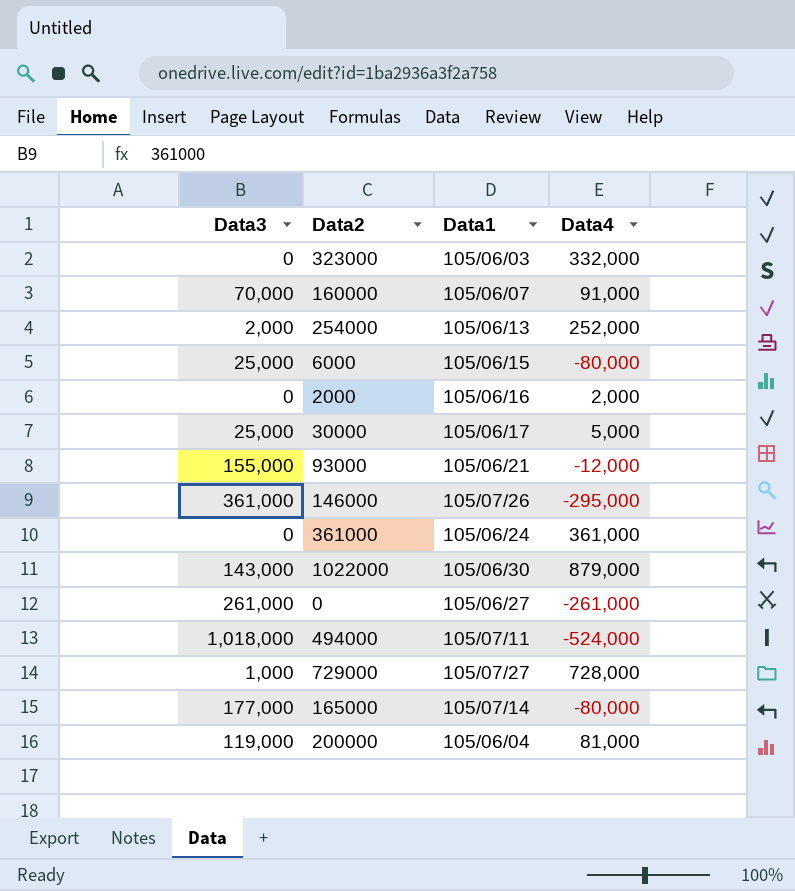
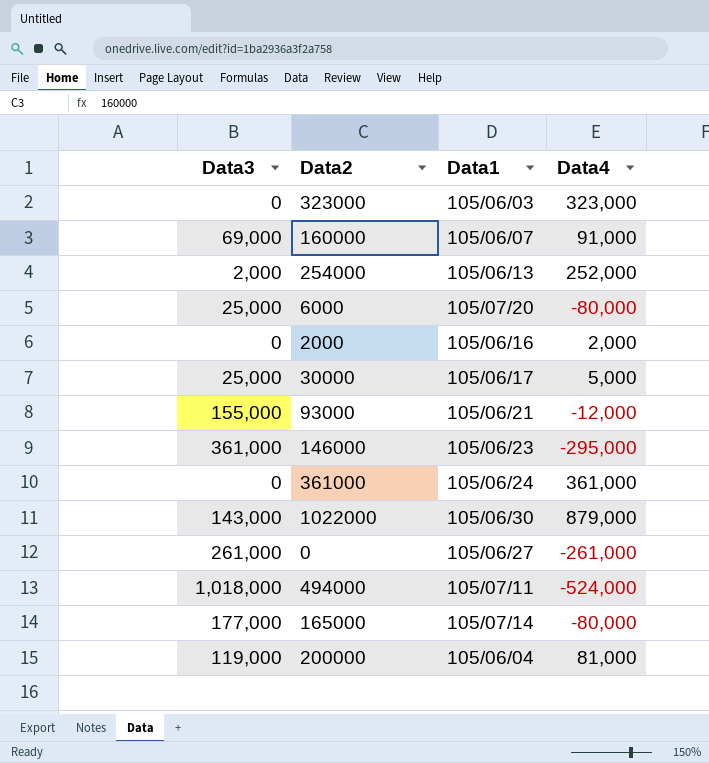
row 729000: 1,000 | 105/07/27 | 728,000 -> none
323000 | Data4: 332,000 -> 323,000
160000 | Data3: 70,000 -> 69,000
6000 | Data1: 105/06/15 -> 105/07/20
146000 | Data1: 105/07/26 -> 105/06/23

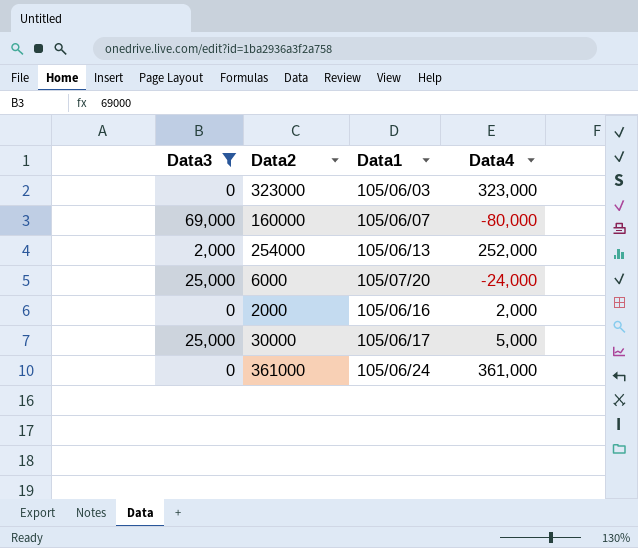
filter: none -> Data3 <= 69,000
160000 | Data4: 91,000 -> -80,000
6000 | Data4: -80,000 -> -24,000

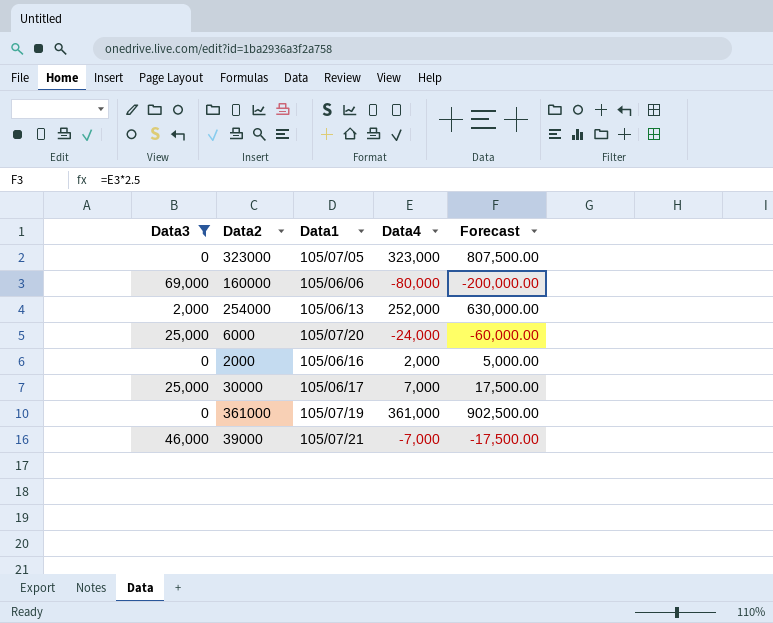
column Forecast | formula: none -> [Data4] * 2.5
323000 | Data1: 105/06/03 -> 105/07/05
160000 | Data1: 105/06/07 -> 105/06/06
30000 | Data4: 5,000 -> 7,000
361000 | Data1: 105/06/24 -> 105/07/19
row 39000: none -> 46,000 | 105/07/21 | -7,000 | -17,500.00

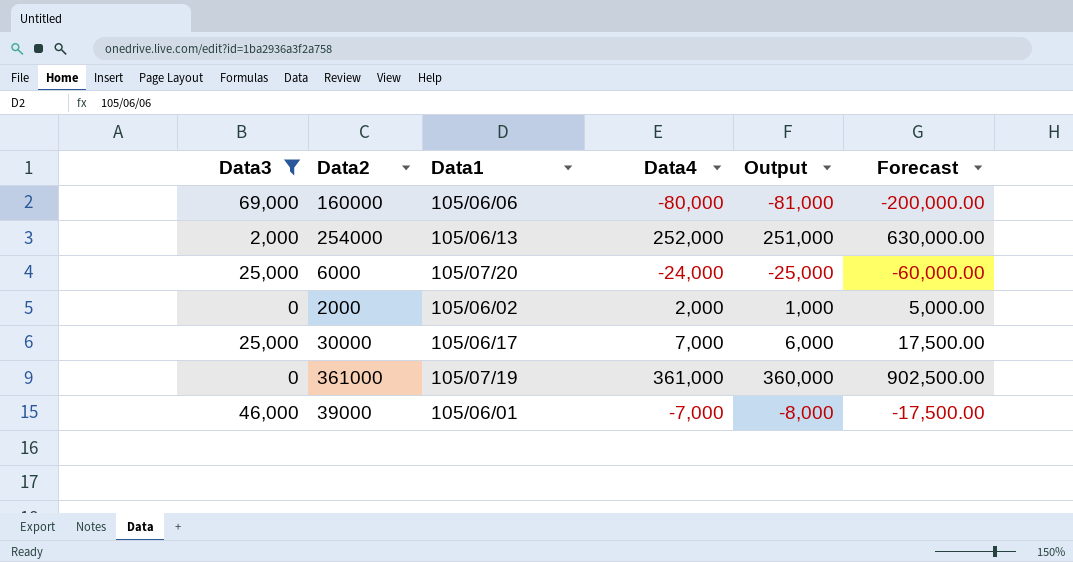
column Output | formula: none -> [Data4] - 1000
row 323000: 0 | 105/07/05 | 323,000 | 807,500.00 -> none
2000 | Data1: 105/06/16 -> 105/06/02
39000 | Data1: 105/07/21 -> 105/06/01

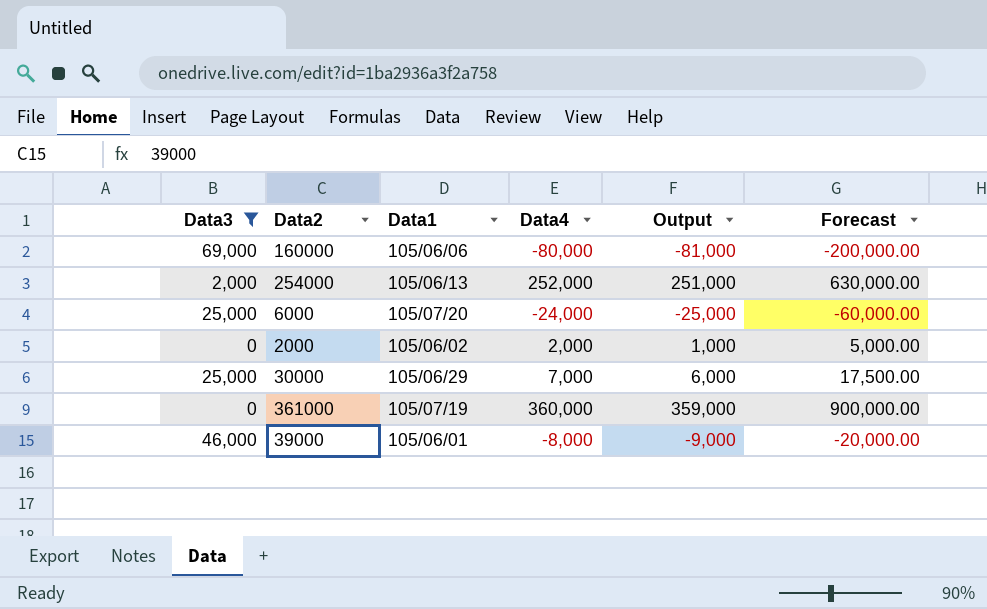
30000 | Data1: 105/06/17 -> 105/06/29
361000 | Data4: 361,000 -> 360,000
361000 | Output: 360,000 -> 359,000
361000 | Forecast: 902,500.00 -> 900,000.00
39000 | Data4: -7,000 -> -8,000
39000 | Output: -8,000 -> -9,000
39000 | Forecast: -17,500.00 -> -20,000.00

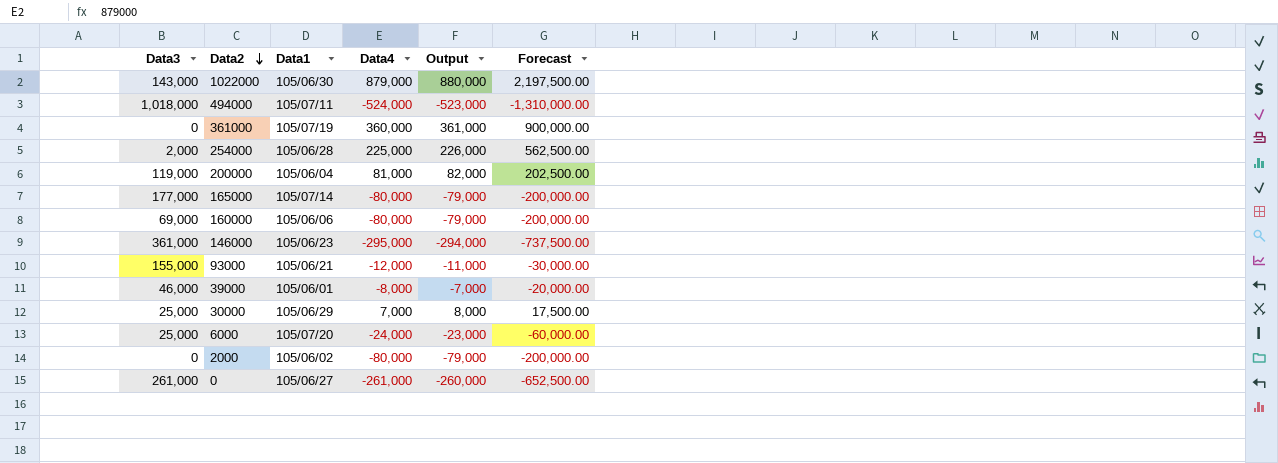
filter: Data3 <= 69,000 -> none
row order: none -> Data2 descending
column Output | formula: [Data4] - 1000 -> [Data4] + 1000
254000 | Data1: 105/06/13 -> 105/06/28
254000 | Data4: 252,000 -> 225,000
254000 | Forecast: 630,000.00 -> 562,500.00
2000 | Data4: 2,000 -> -80,000
2000 | Forecast: 5,000.00 -> -200,000.00

